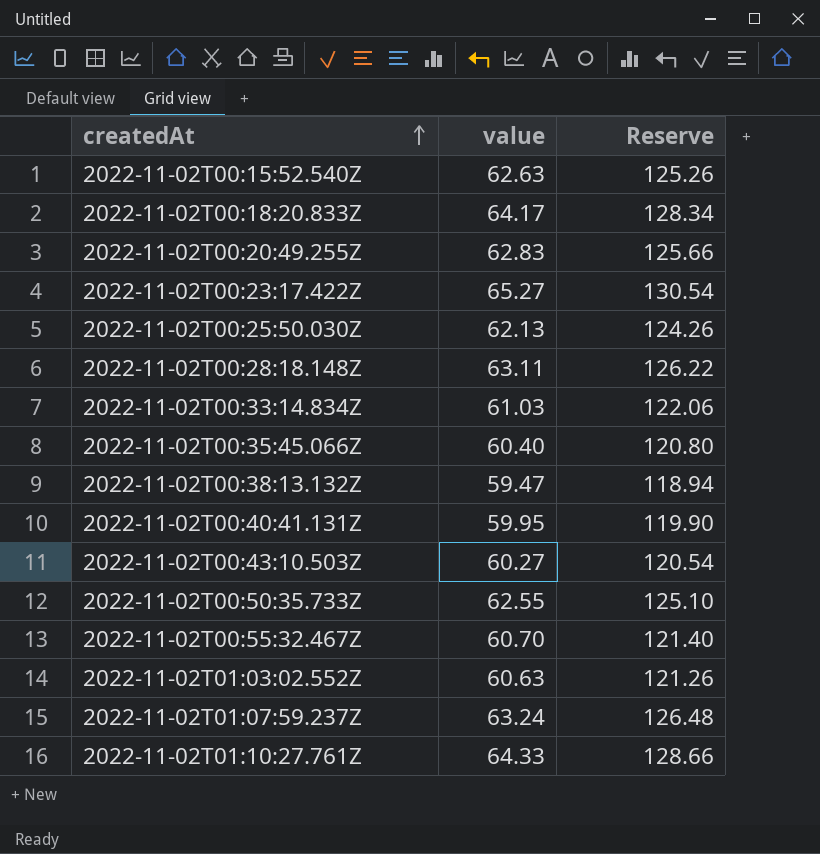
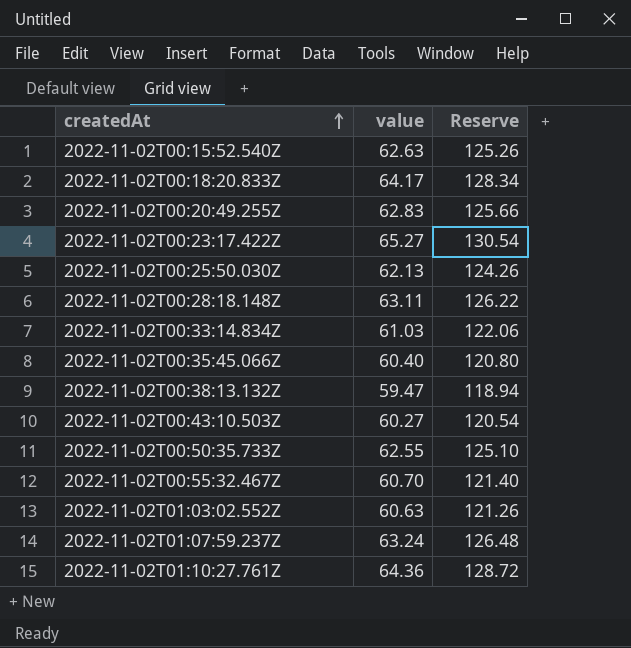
row 2022-11-02T00:40:41.131Z: 59.95 | 119.90 -> none
2022-11-02T01:10:27.761Z | value: 64.33 -> 64.36
2022-11-02T01:10:27.761Z | Reserve: 128.66 -> 128.72

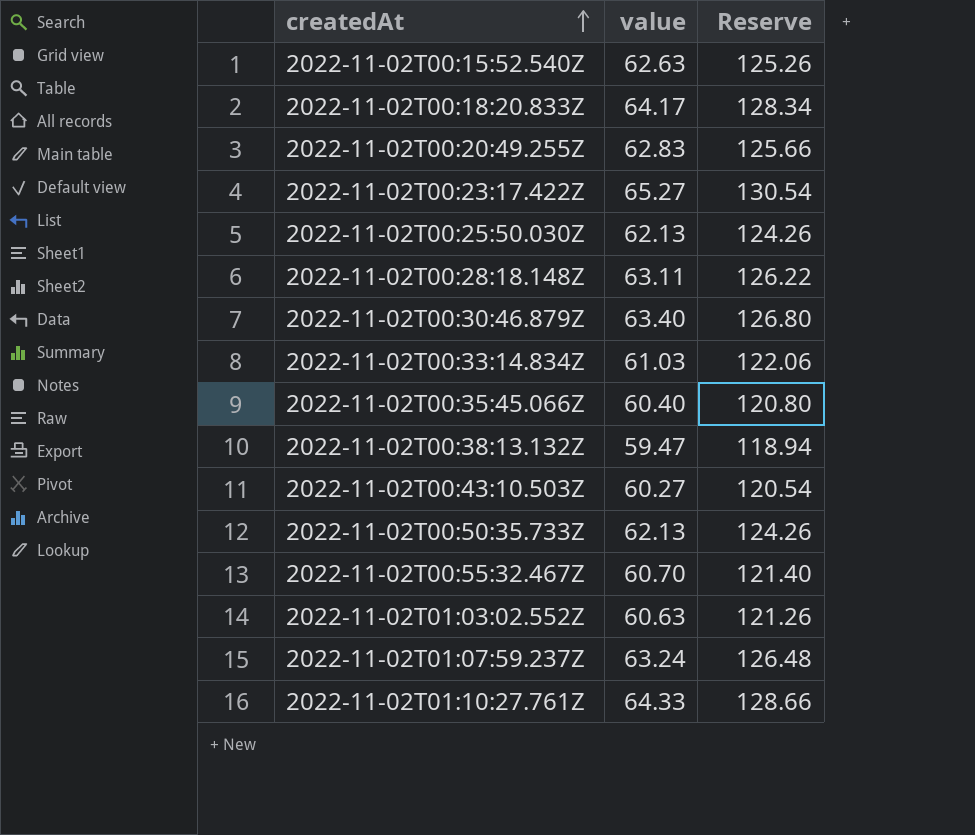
row 2022-11-02T00:30:46.879Z: none -> 63.40 | 126.80
2022-11-02T00:50:35.733Z | value: 62.55 -> 62.13
2022-11-02T00:50:35.733Z | Reserve: 125.10 -> 124.26
2022-11-02T01:10:27.761Z | value: 64.36 -> 64.33
2022-11-02T01:10:27.761Z | Reserve: 128.72 -> 128.66

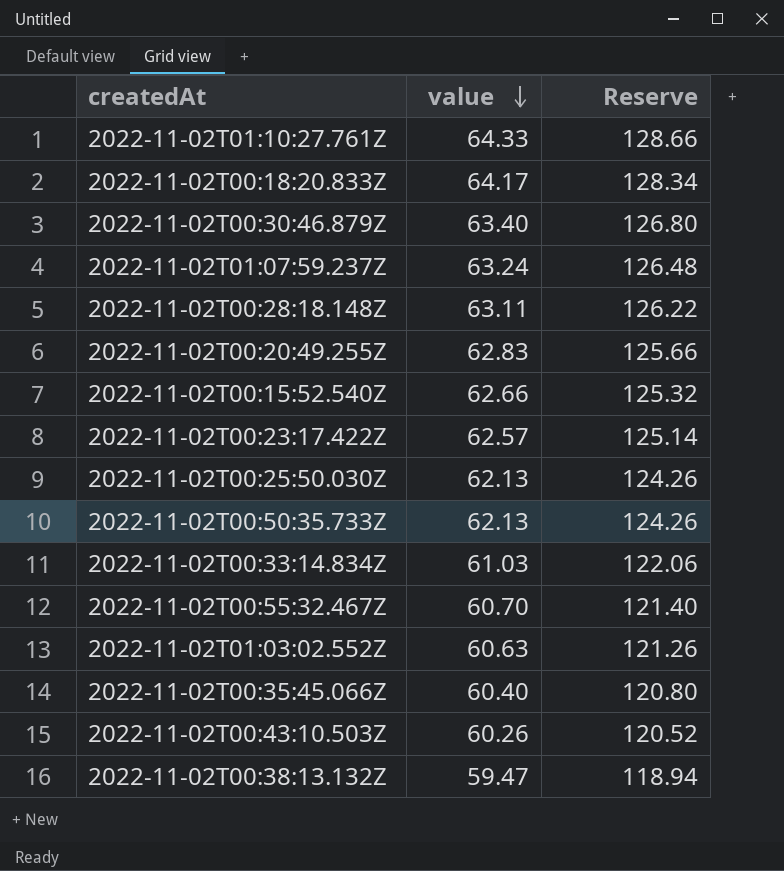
row order: createdAt ascending -> value descending
2022-11-02T00:15:52.540Z | value: 62.63 -> 62.66
2022-11-02T00:15:52.540Z | Reserve: 125.26 -> 125.32
2022-11-02T00:23:17.422Z | value: 65.27 -> 62.57
2022-11-02T00:23:17.422Z | Reserve: 130.54 -> 125.14
2022-11-02T00:43:10.503Z | value: 60.27 -> 60.26
2022-11-02T00:43:10.503Z | Reserve: 120.54 -> 120.52

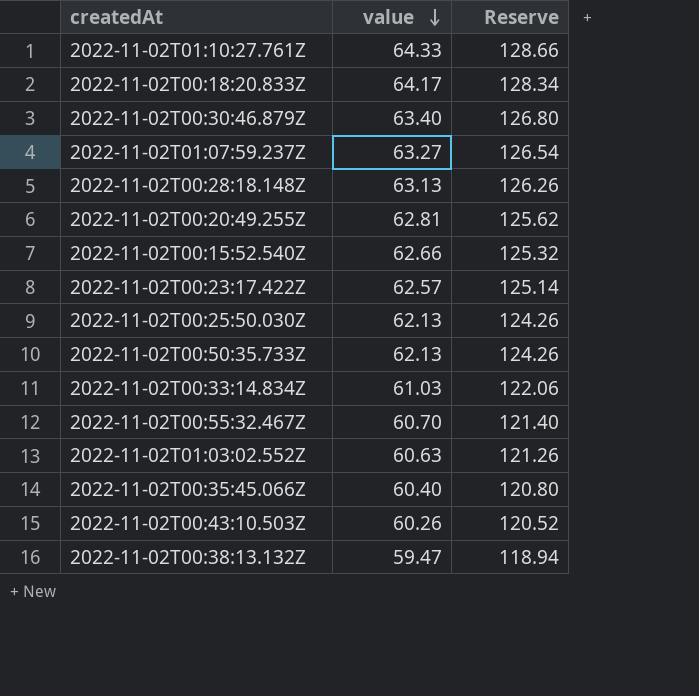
2022-11-02T01:07:59.237Z | value: 63.24 -> 63.27
2022-11-02T01:07:59.237Z | Reserve: 126.48 -> 126.54
2022-11-02T00:28:18.148Z | value: 63.11 -> 63.13
2022-11-02T00:28:18.148Z | Reserve: 126.22 -> 126.26
2022-11-02T00:20:49.255Z | value: 62.83 -> 62.81
2022-11-02T00:20:49.255Z | Reserve: 125.66 -> 125.62

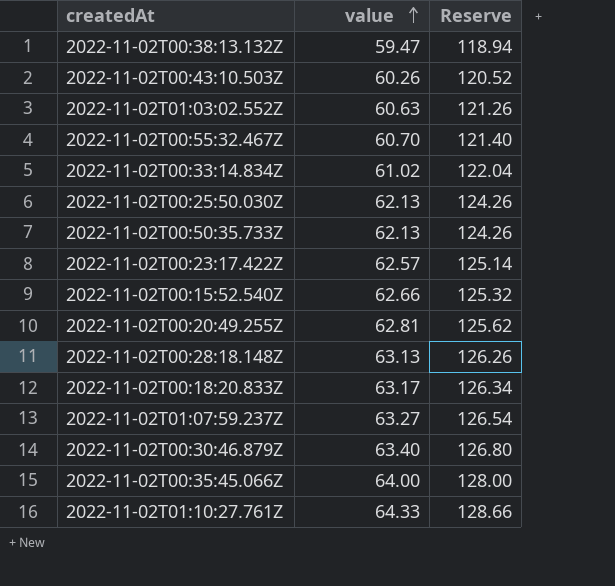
row order: value descending -> value ascending
2022-11-02T00:33:14.834Z | value: 61.03 -> 61.02
2022-11-02T00:33:14.834Z | Reserve: 122.06 -> 122.04
2022-11-02T00:18:20.833Z | value: 64.17 -> 63.17
2022-11-02T00:18:20.833Z | Reserve: 128.34 -> 126.34
2022-11-02T00:35:45.066Z | value: 60.40 -> 64.00
2022-11-02T00:35:45.066Z | Reserve: 120.80 -> 128.00

